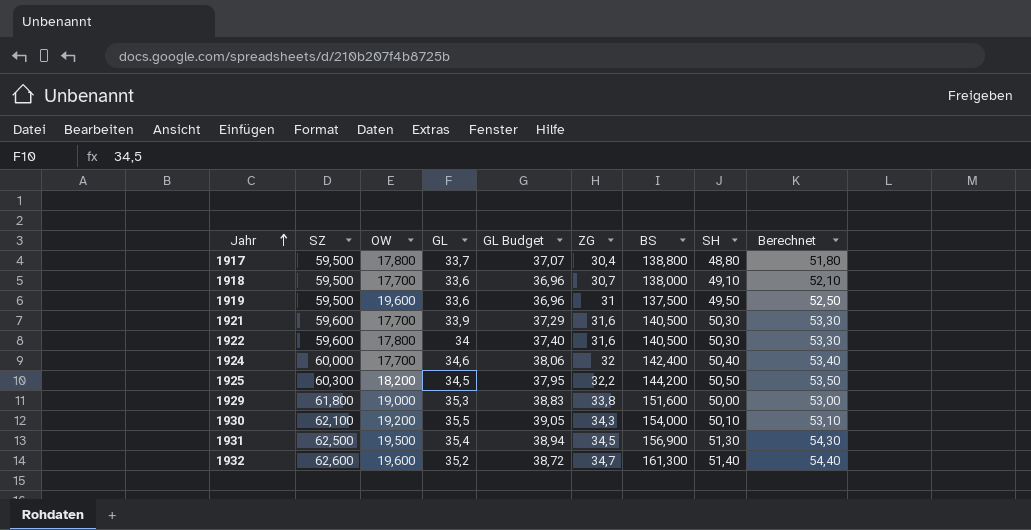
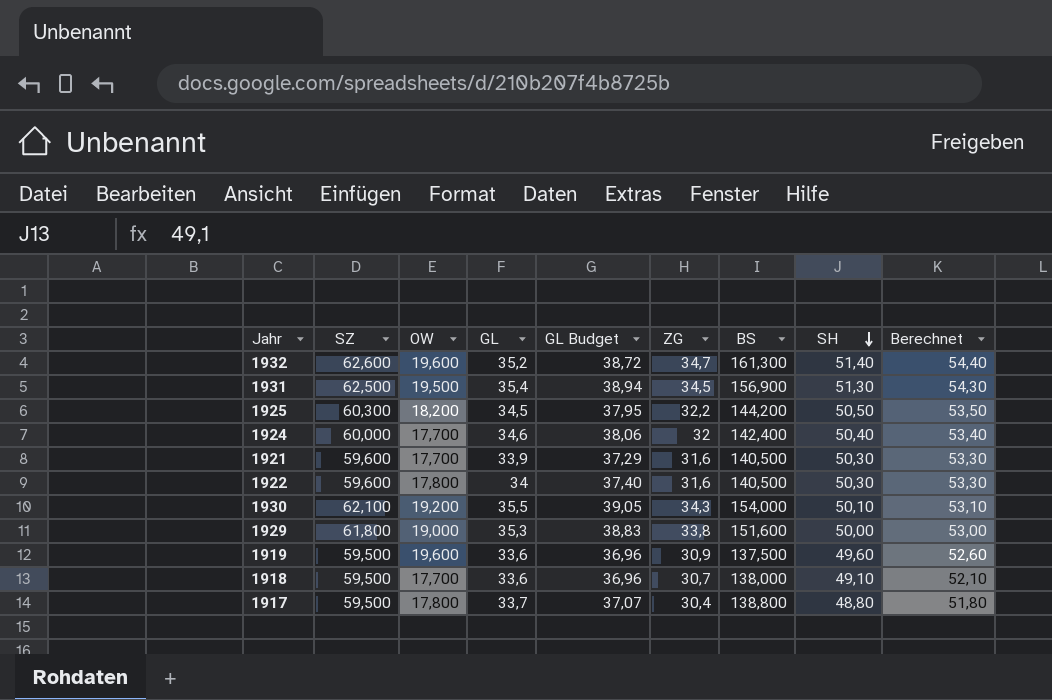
row order: Jahr ascending -> SH descending
1919 | ZG: 31 -> 30,9
1919 | SH: 49,50 -> 49,60
1919 | Berechnet: 52,50 -> 52,60

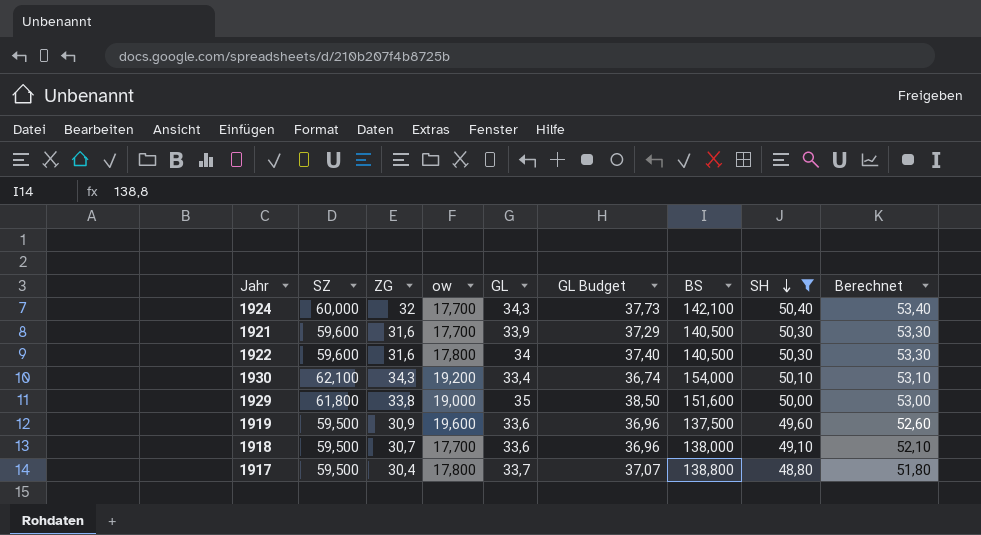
filter: none -> SH <= 50,40
column ZG | position: 6 -> 3
column name: OW -> ow
1924 | GL: 34,6 -> 34,3
1924 | GL Budget: 38,06 -> 37,73
1924 | BS: 142,400 -> 142,100
1930 | GL: 35,5 -> 33,4
1930 | GL Budget: 39,05 -> 36,74
1929 | GL: 35,3 -> 35
1929 | GL Budget: 38,83 -> 38,50

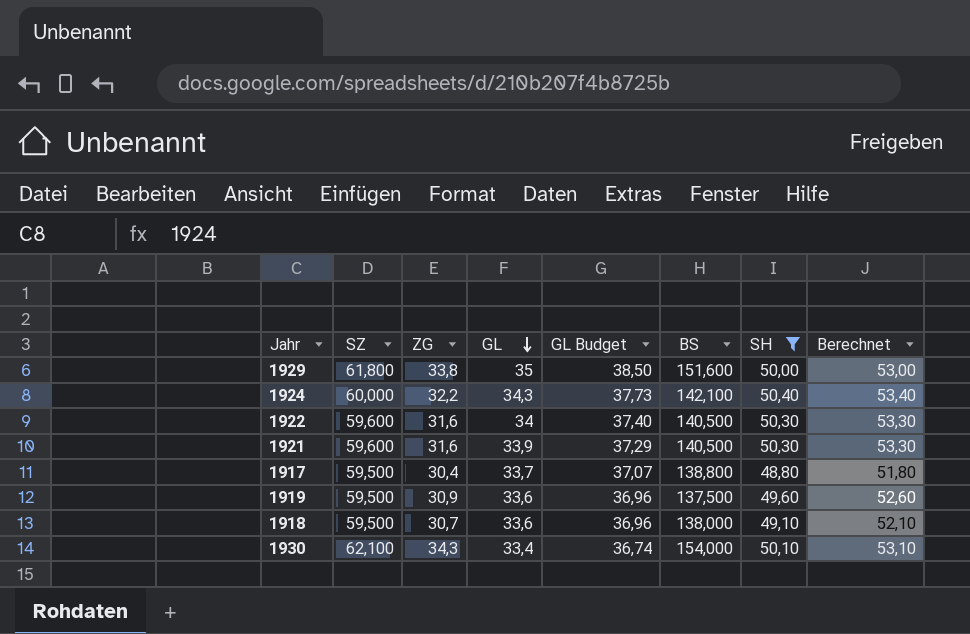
row order: SH descending -> GL descending
column ow | position: 4 -> none
1924 | ZG: 32 -> 32,2

